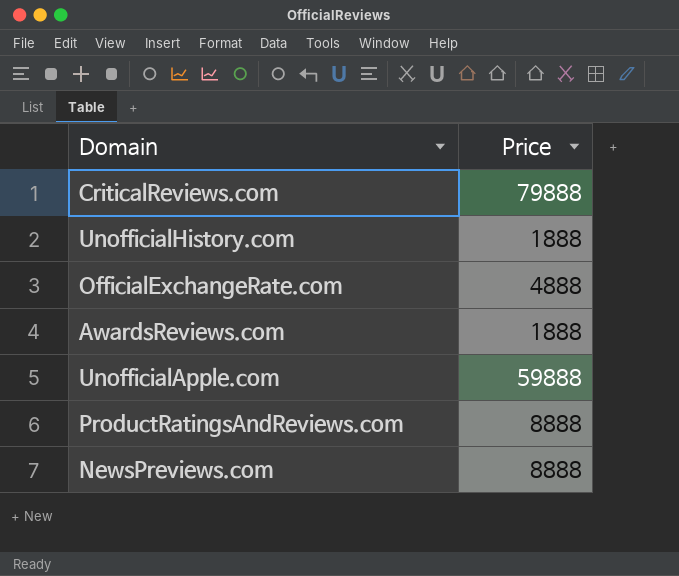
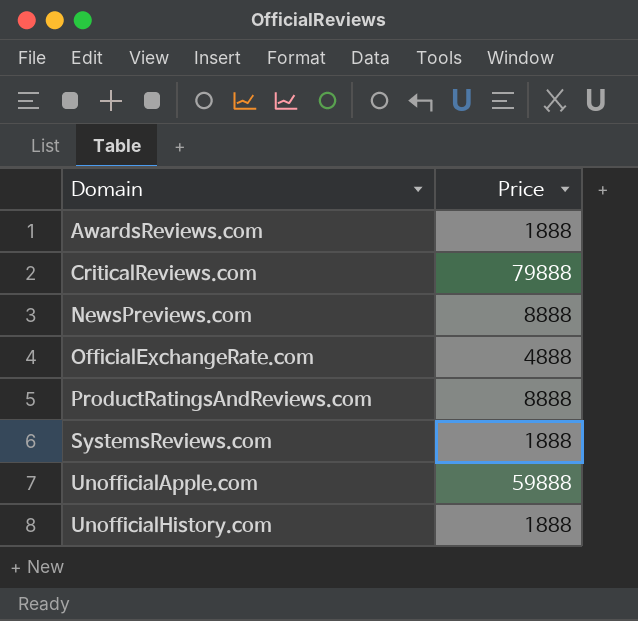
row order: none -> Domain ascending
row SystemsReviews.com: none -> 1888

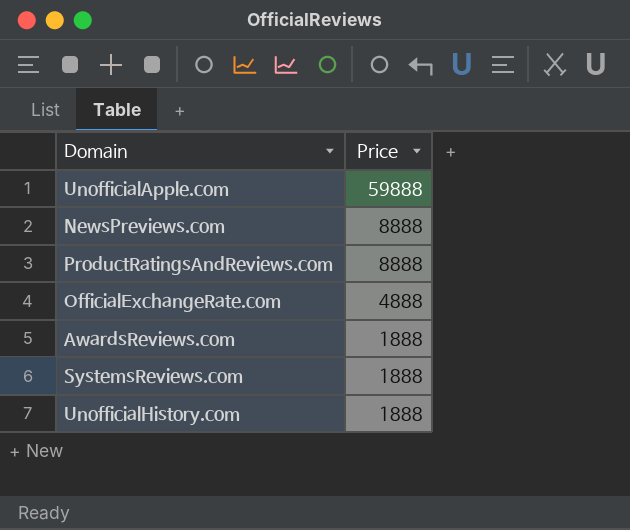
row order: Domain ascending -> Price descending
row CriticalReviews.com: 79888 -> none

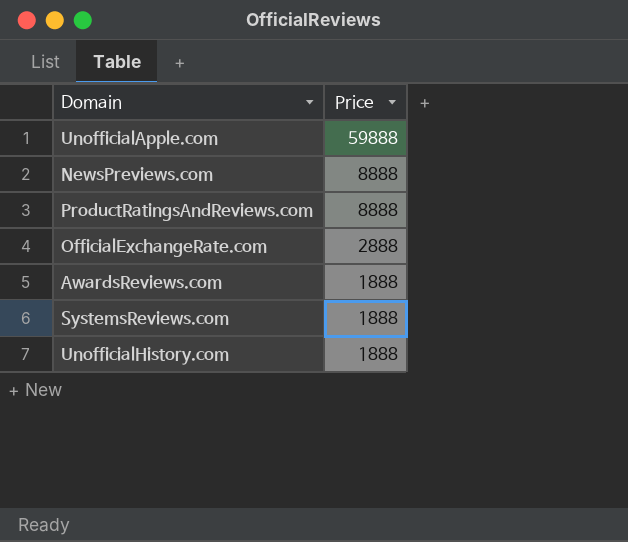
OfficialExchangeRate.com | Price: 4888 -> 2888

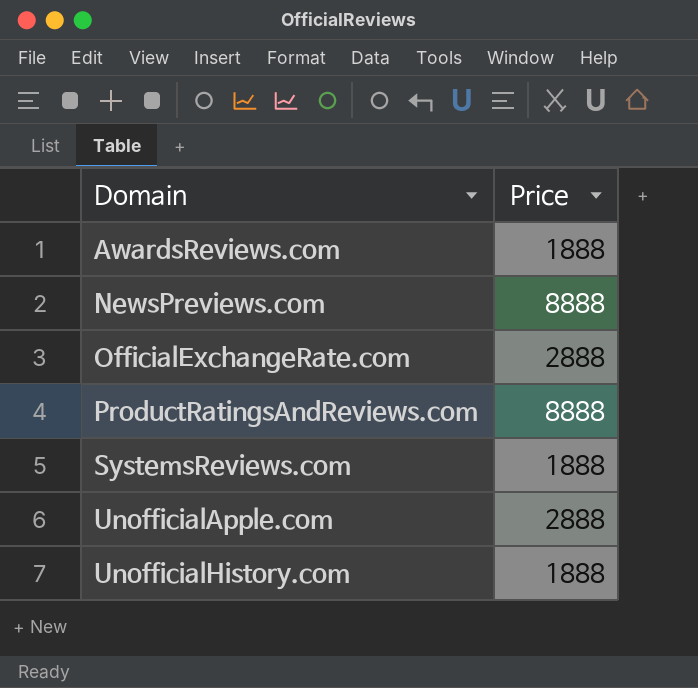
row order: Price descending -> Domain ascending
UnofficialApple.com | Price: 59888 -> 2888

